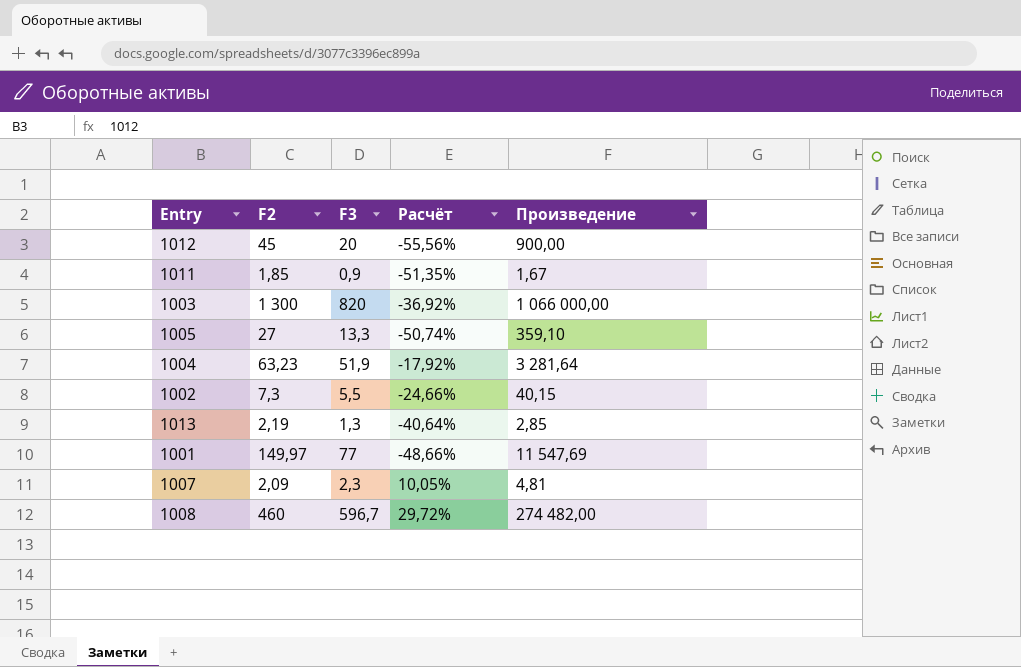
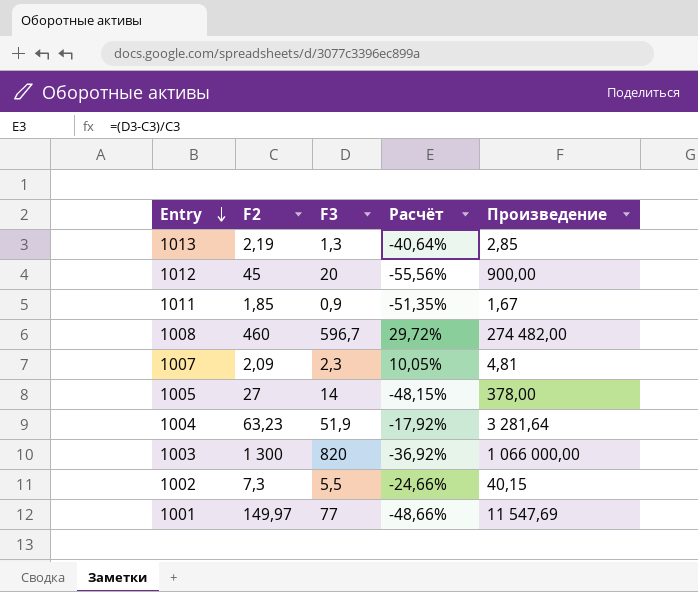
row order: none -> Entry descending
1005 | F3: 13,3 -> 14
1005 | Расчёт: -50,74% -> -48,15%
1005 | Произведение: 359,10 -> 378,00

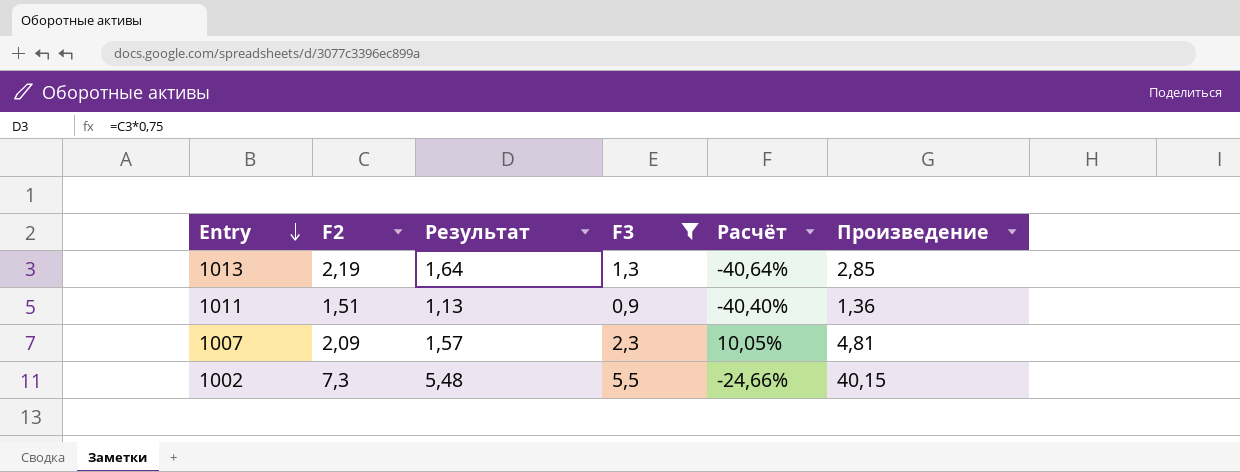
filter: none -> F3 <= 5,5
column Результат | formula: none -> [F2] * 0,75
1011 | F2: 1,85 -> 1,51
1011 | Расчёт: -51,35% -> -40,40%
1011 | Произведение: 1,67 -> 1,36

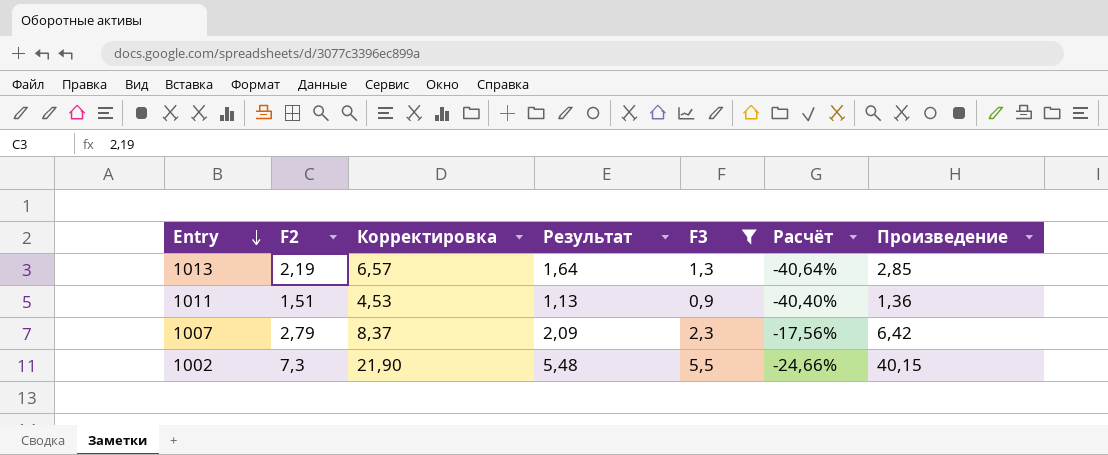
column Корректировка | formula: none -> [F2] * 3
1007 | F2: 2,09 -> 2,79
1007 | Результат: 1,57 -> 2,09
1007 | Расчёт: 10,05% -> -17,56%
1007 | Произведение: 4,81 -> 6,42

